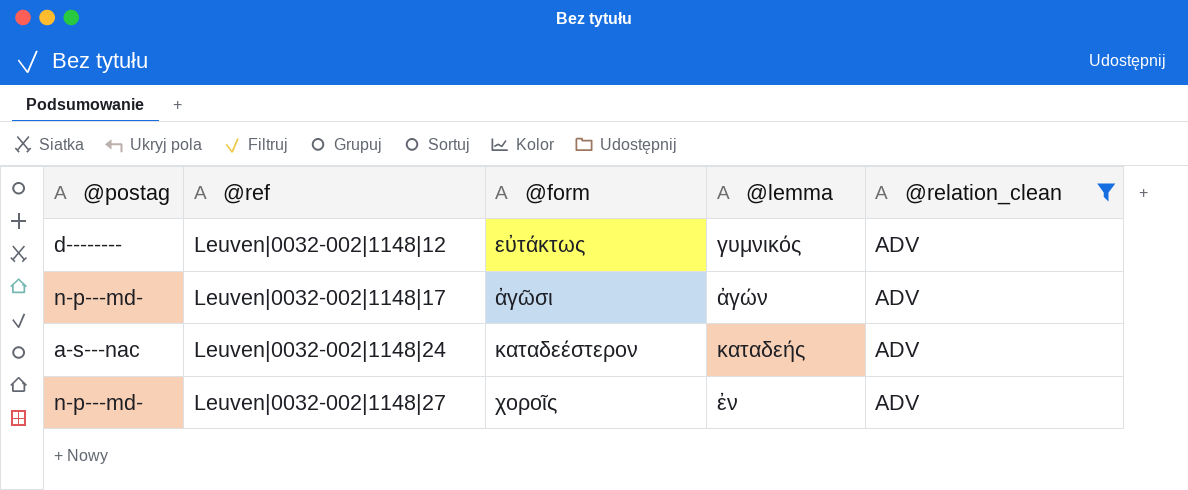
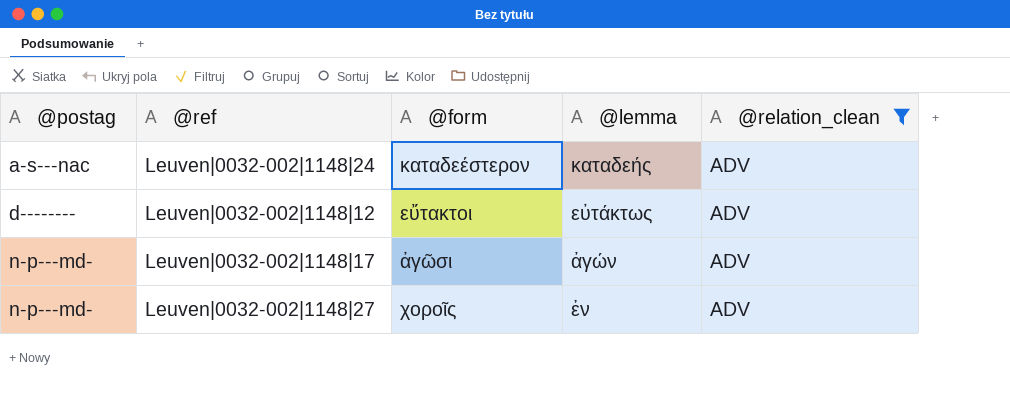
row order: @ref ascending -> @postag ascending
Leuven|0032-002|1148|12 | @form: εὐτάκτως -> εὔτακτοι
Leuven|0032-002|1148|12 | @lemma: γυμνικός -> εὐτάκτως

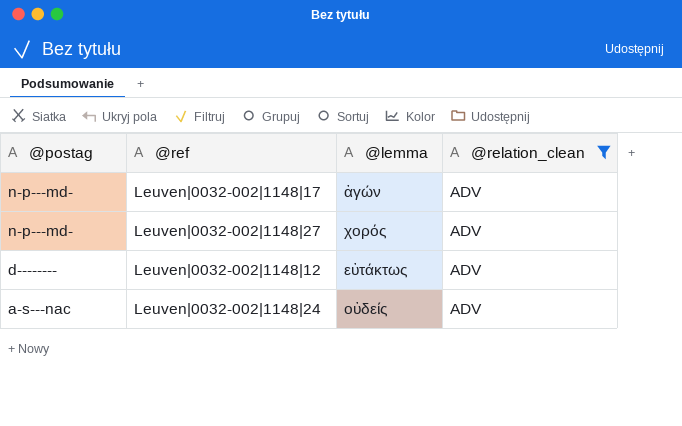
row order: @postag ascending -> @postag descending
column @form | position: 3 -> none
Leuven|0032-002|1148|27 | @lemma: ἐν -> χορός
Leuven|0032-002|1148|24 | @lemma: καταδεής -> οὐδείς

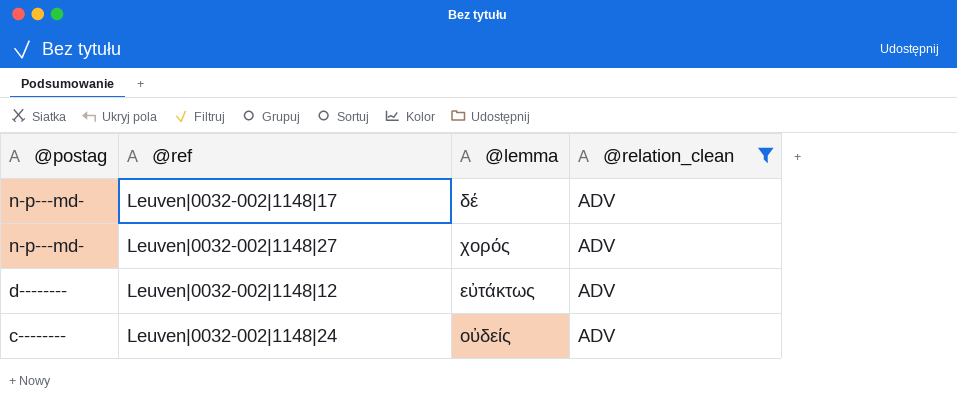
Leuven|0032-002|1148|17 | @lemma: ἀγών -> δέ
Leuven|0032-002|1148|24 | @postag: a-s---nac -> c--------

